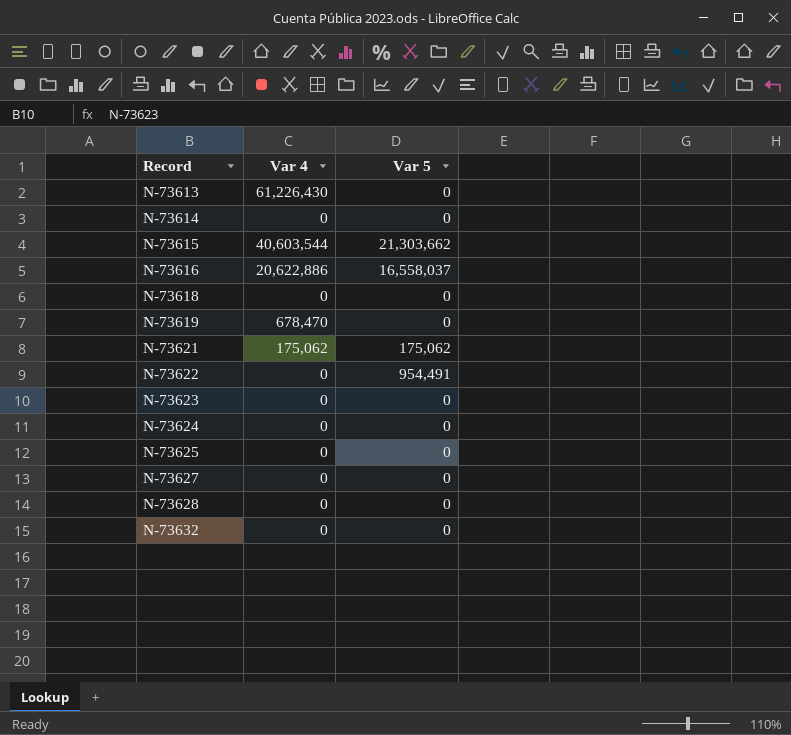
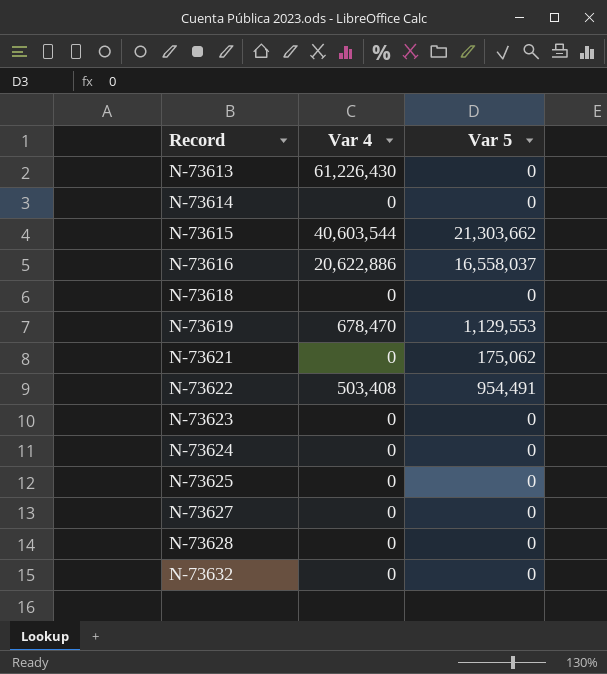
N-73619 | Var 5: 0 -> 1,129,553
N-73621 | Var 4: 175,062 -> 0
N-73622 | Var 4: 0 -> 503,408

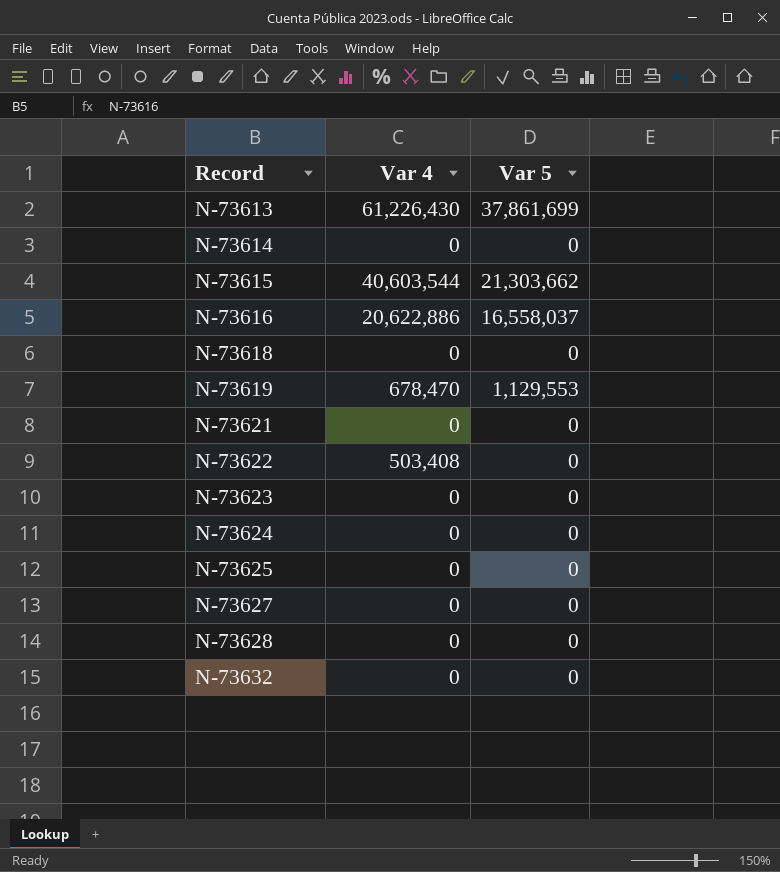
N-73613 | Var 5: 0 -> 37,861,699
N-73621 | Var 5: 175,062 -> 0
N-73622 | Var 5: 954,491 -> 0

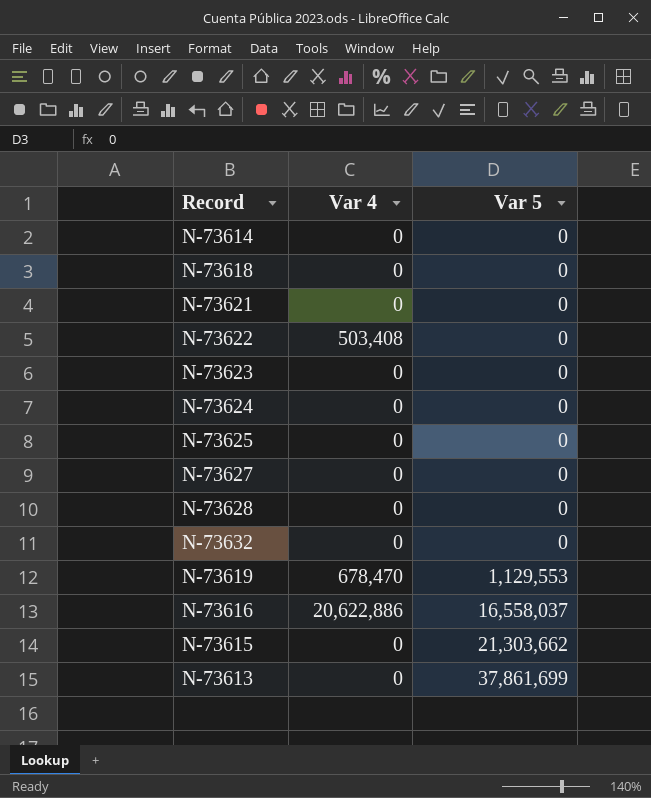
row order: Record ascending -> Var 5 ascending
N-73615 | Var 4: 40,603,544 -> 0
N-73613 | Var 4: 61,226,430 -> 0

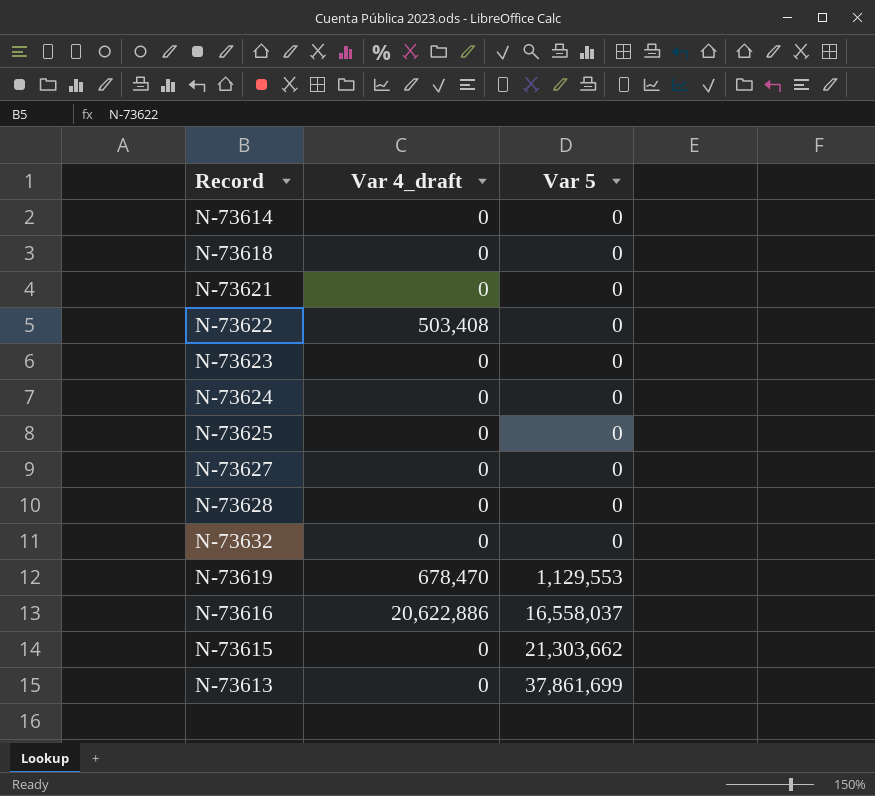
column name: Var 4 -> Var 4_draft

